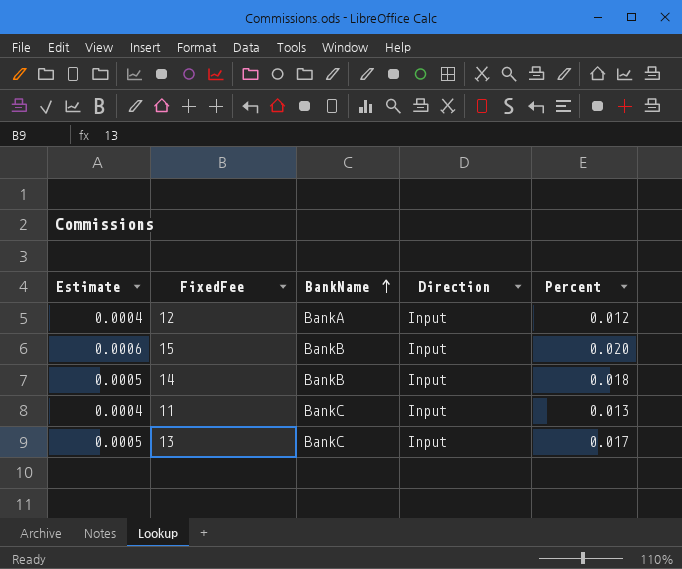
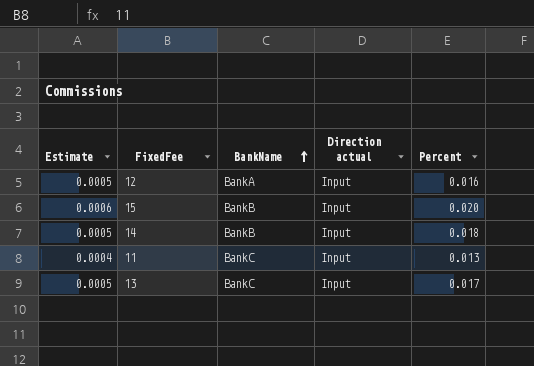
column name: Direction -> Direction actual
12 | Estimate: 0.0004 -> 0.0005
12 | Percent: 0.012 -> 0.016

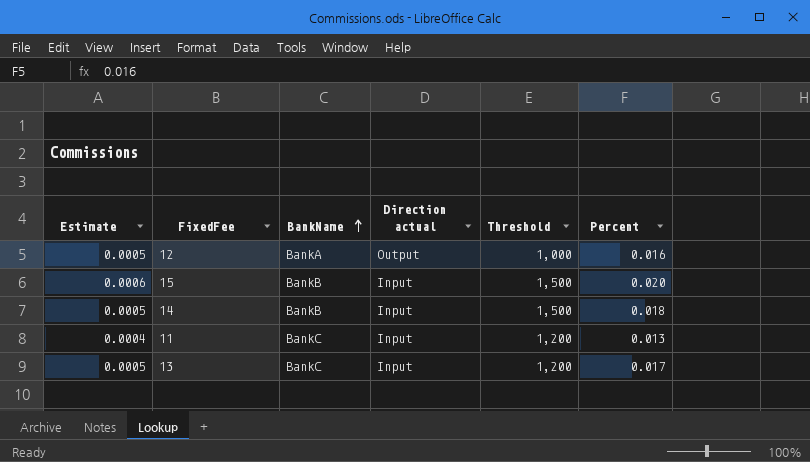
column Threshold | position: none -> 5
12 | Direction actual: Input -> Output

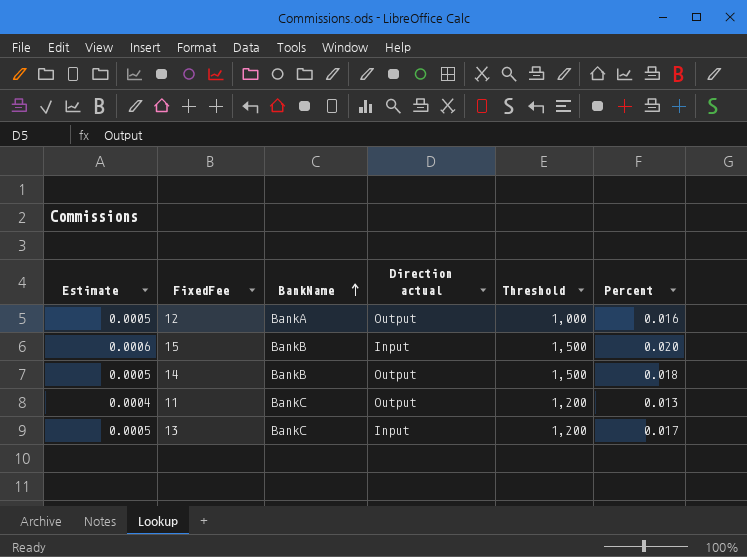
14 | Direction actual: Input -> Output
11 | Direction actual: Input -> Output

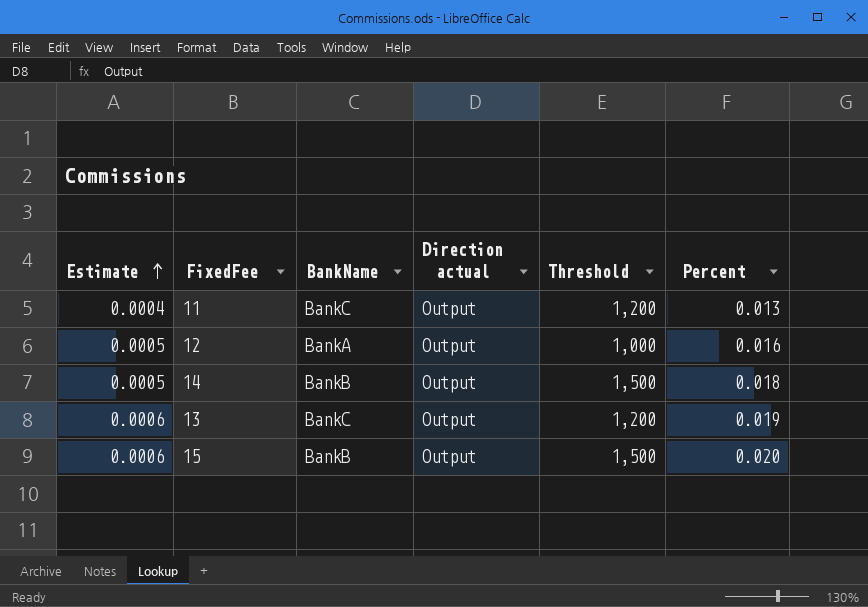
row order: BankName ascending -> Estimate ascending
13 | Estimate: 0.0005 -> 0.0006
13 | Direction actual: Input -> Output
13 | Percent: 0.017 -> 0.019
15 | Direction actual: Input -> Output

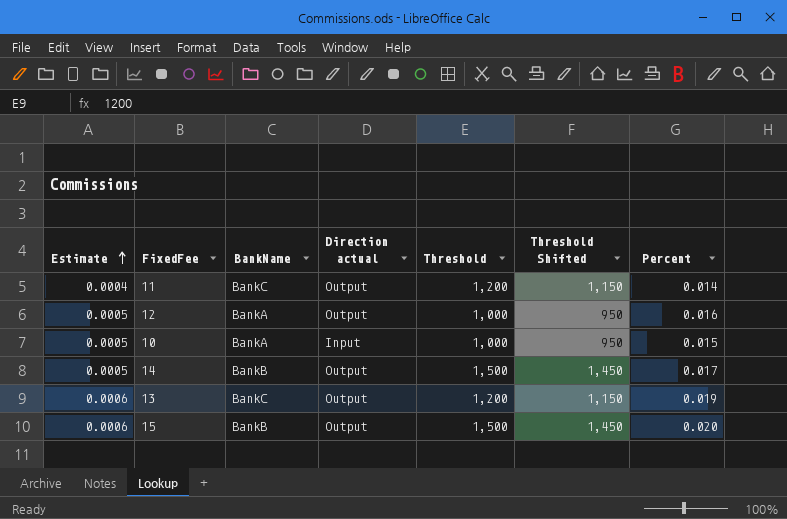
column Threshold Shifted | formula: none -> [Threshold] - 50
11 | Percent: 0.013 -> 0.014
row 10: none -> 0.0005 | BankA | Input | 1,000 | 950 | 0.015
14 | Percent: 0.018 -> 0.017

